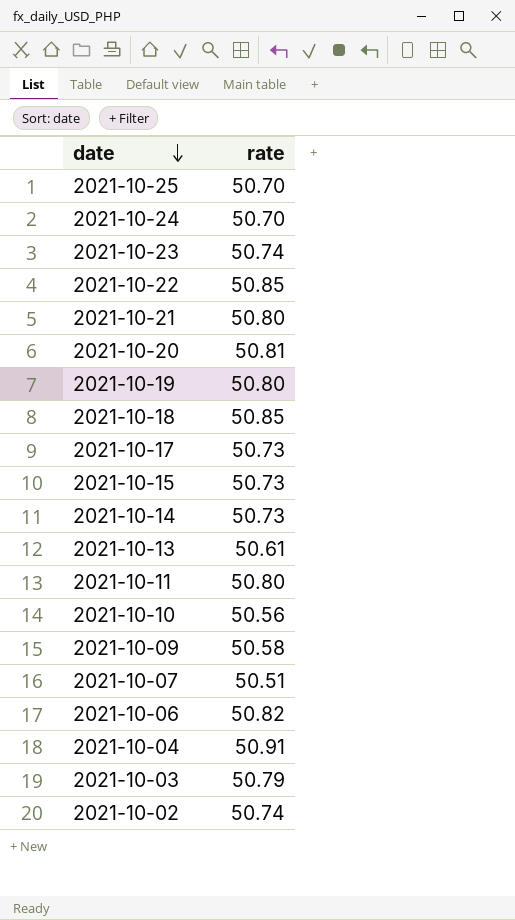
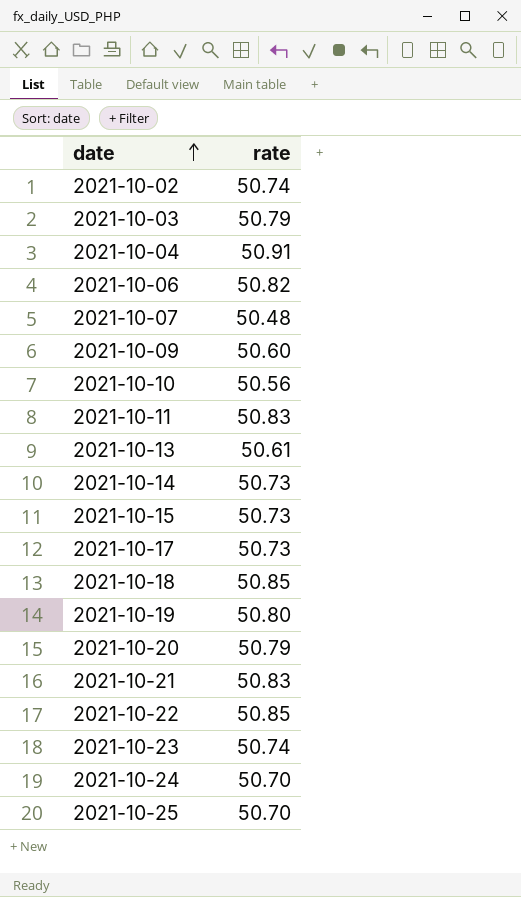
row order: date descending -> date ascending
2021-10-07 | rate: 50.51 -> 50.48
2021-10-09 | rate: 50.58 -> 50.60
2021-10-11 | rate: 50.80 -> 50.83
2021-10-20 | rate: 50.81 -> 50.79
2021-10-21 | rate: 50.80 -> 50.83

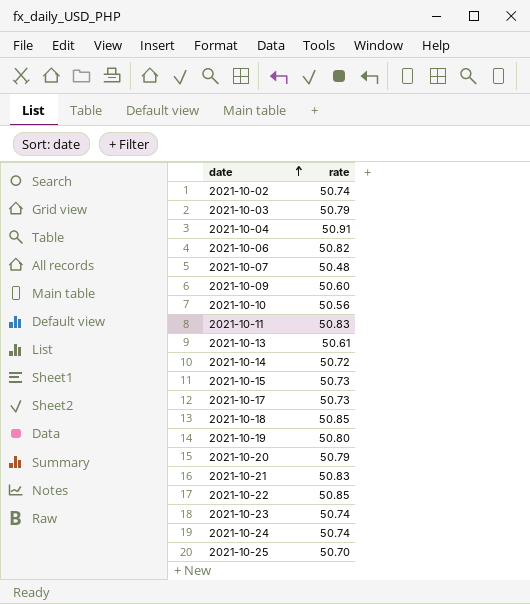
2021-10-14 | rate: 50.73 -> 50.72
2021-10-24 | rate: 50.70 -> 50.74

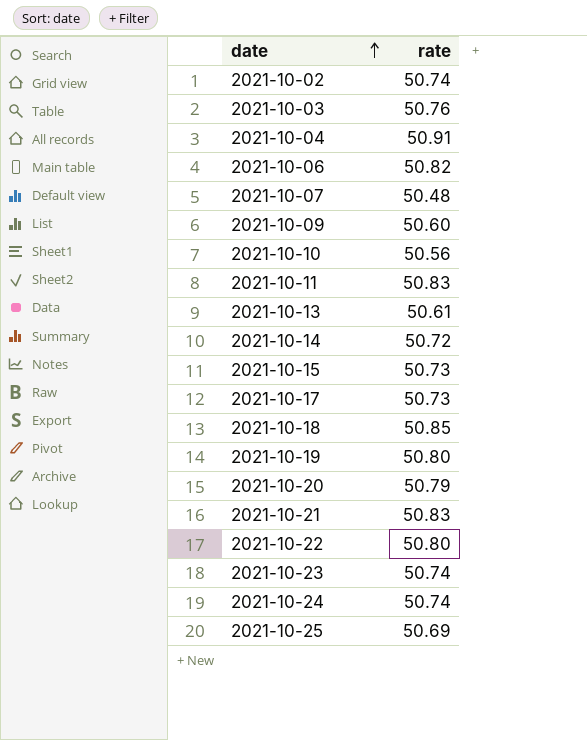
2021-10-03 | rate: 50.79 -> 50.76
2021-10-22 | rate: 50.85 -> 50.80
2021-10-25 | rate: 50.70 -> 50.69

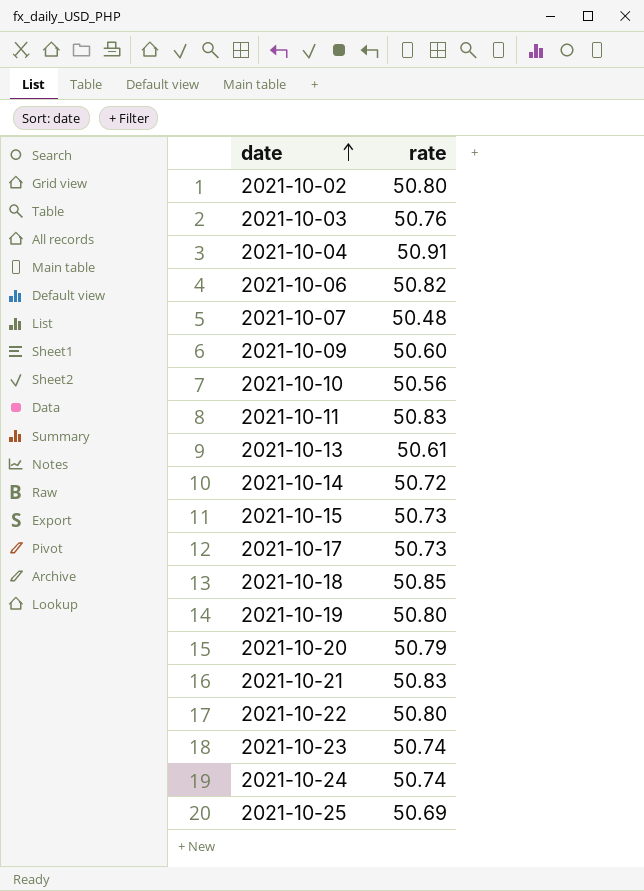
2021-10-02 | rate: 50.74 -> 50.80

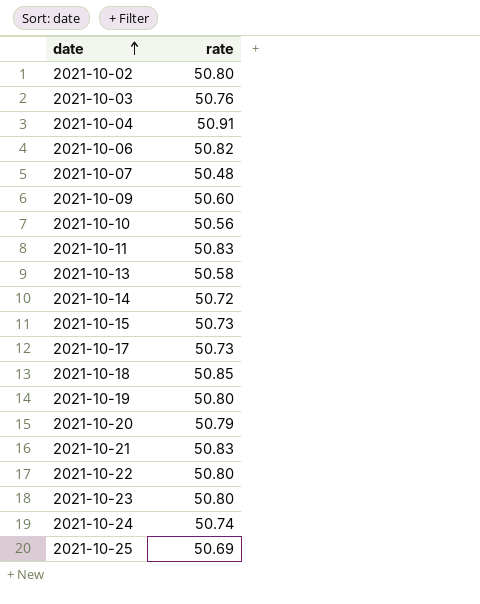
2021-10-13 | rate: 50.61 -> 50.58
2021-10-23 | rate: 50.74 -> 50.80

